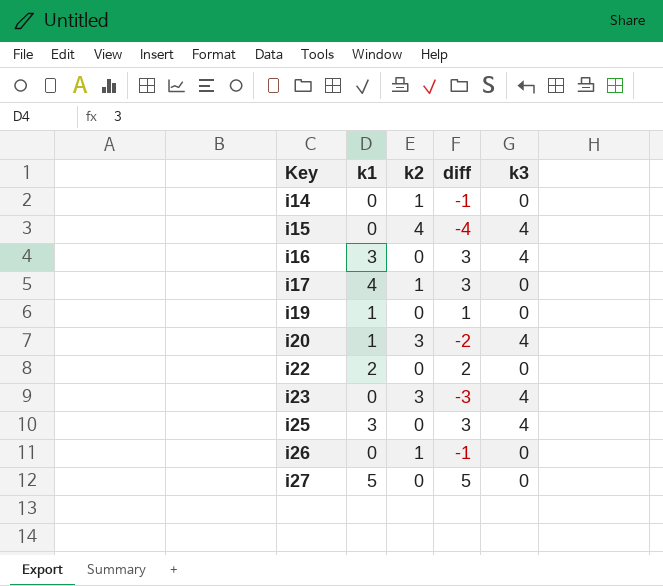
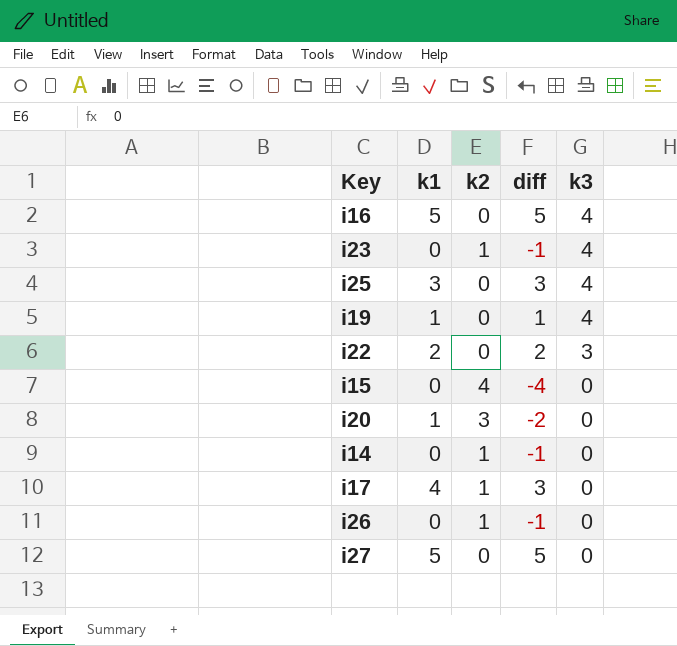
row order: Key ascending -> k3 descending
i16 | k1: 3 -> 5
i16 | diff: 3 -> 5
i23 | k2: 3 -> 1
i23 | diff: -3 -> -1
i19 | k3: 0 -> 4
i22 | k3: 0 -> 3
i15 | k3: 4 -> 0
i20 | k3: 4 -> 0

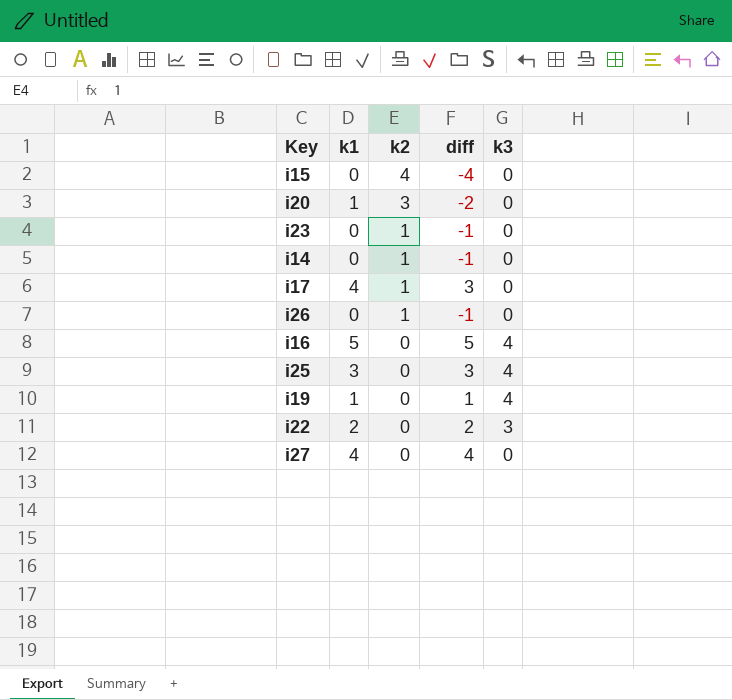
row order: k3 descending -> k2 descending
i23 | k3: 4 -> 0
i27 | k1: 5 -> 4
i27 | diff: 5 -> 4

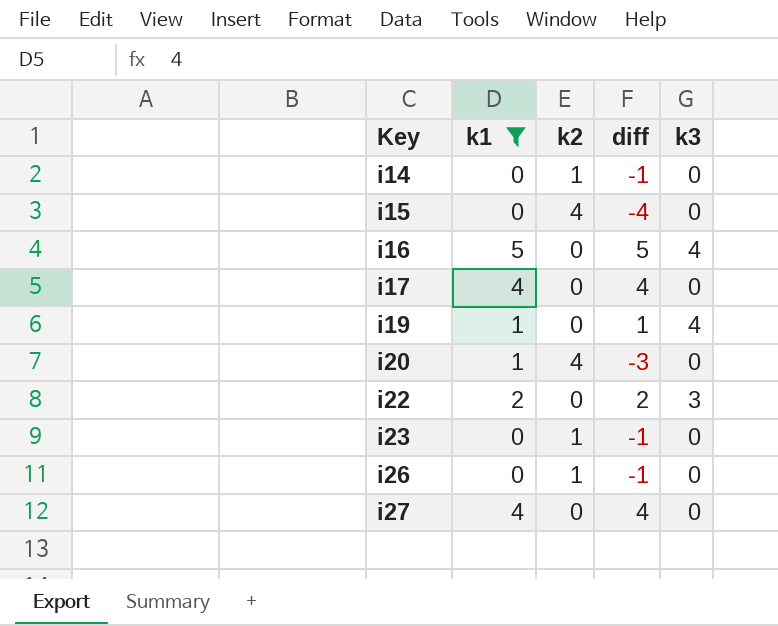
filter: none -> k1 != 3
row order: k2 descending -> Key ascending
i17 | k2: 1 -> 0
i17 | diff: 3 -> 4
i20 | k2: 3 -> 4
i20 | diff: -2 -> -3

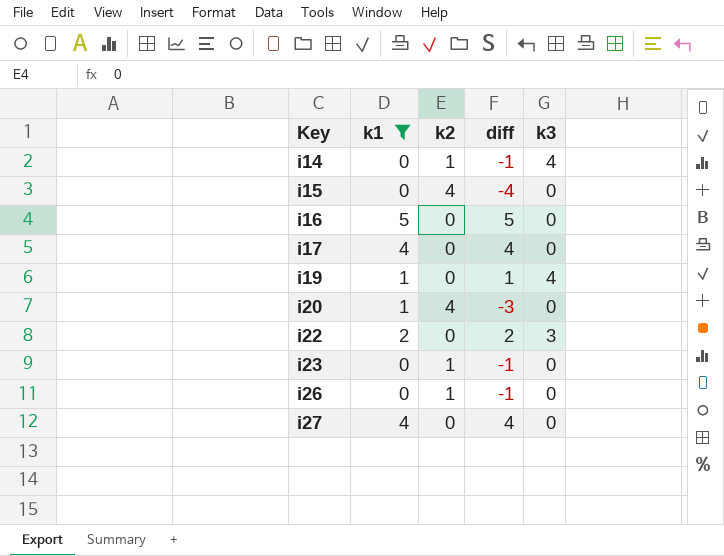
i14 | k3: 0 -> 4
i16 | k3: 4 -> 0

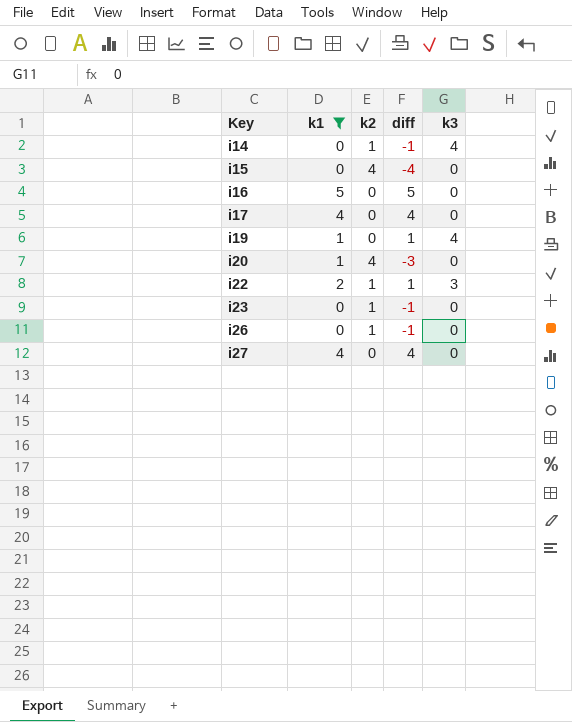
i22 | k2: 0 -> 1
i22 | diff: 2 -> 1

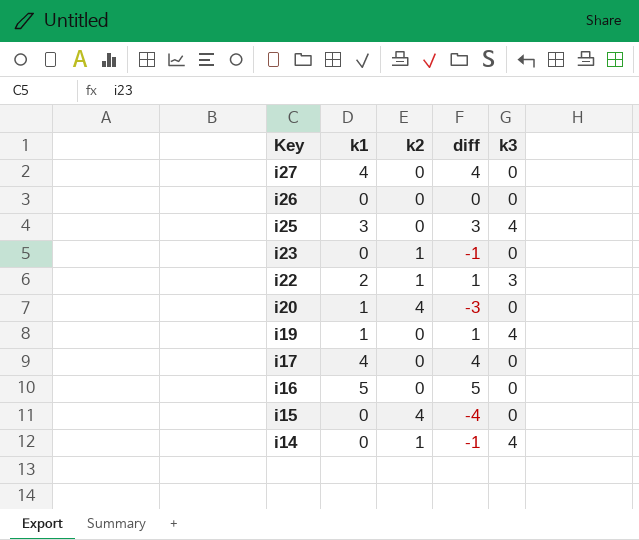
filter: k1 != 3 -> none
row order: Key ascending -> Key descending
i26 | k2: 1 -> 0
i26 | diff: -1 -> 0

